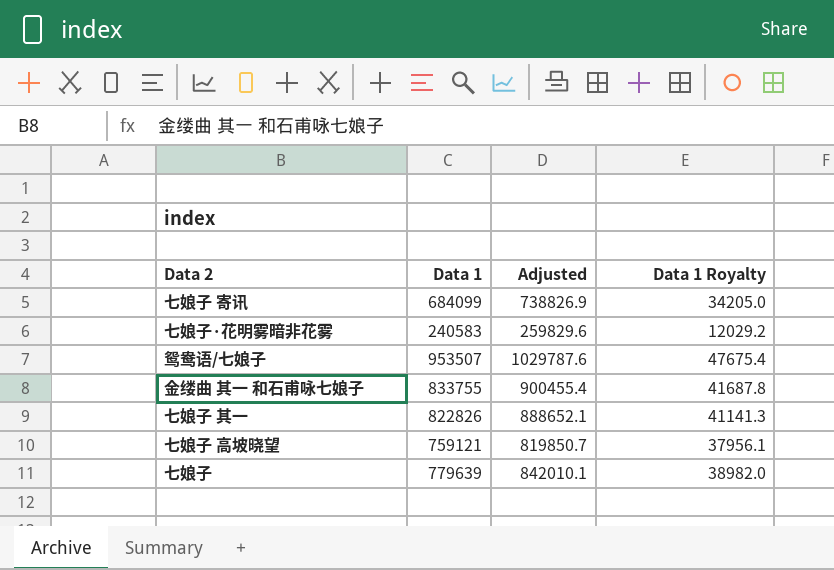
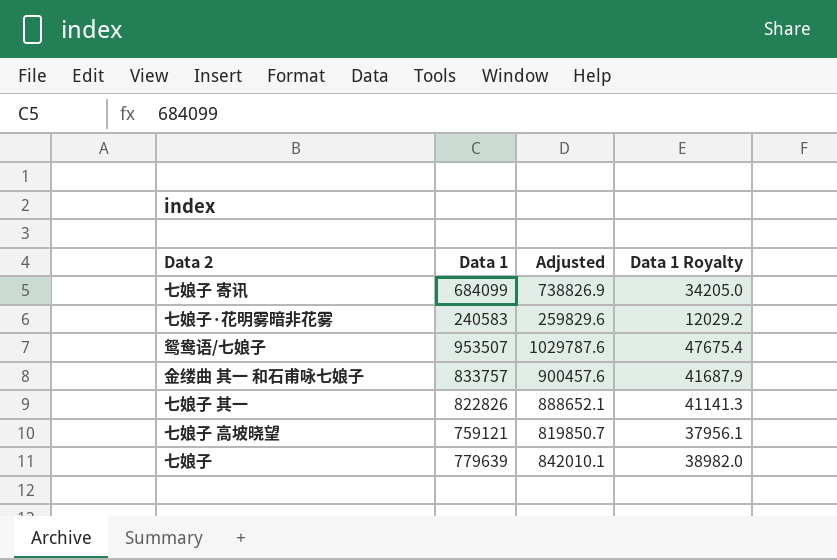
金缕曲 其一 和石甫咏七娘子 | Data 1: 833755 -> 833757
金缕曲 其一 和石甫咏七娘子 | Adjusted: 900455.4 -> 900457.6
金缕曲 其一 和石甫咏七娘子 | Data 1 Royalty: 41687.8 -> 41687.9

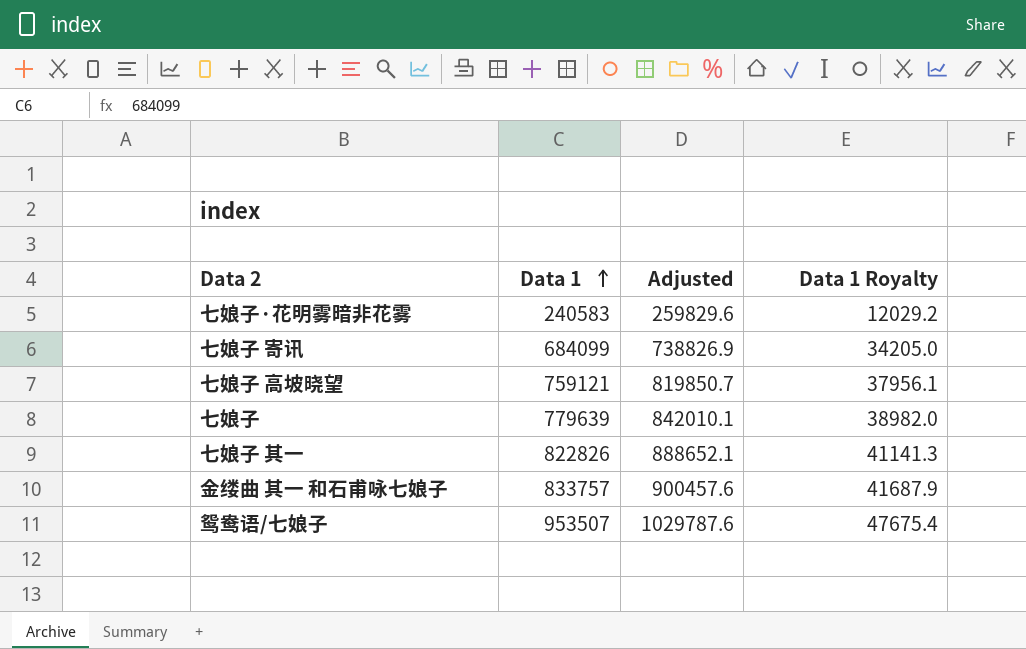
row order: none -> Data 1 ascending

